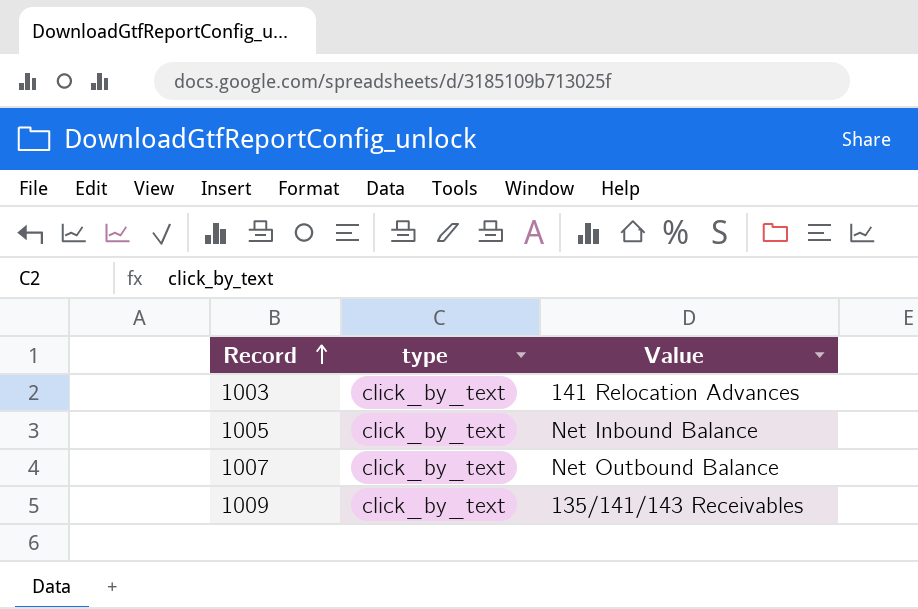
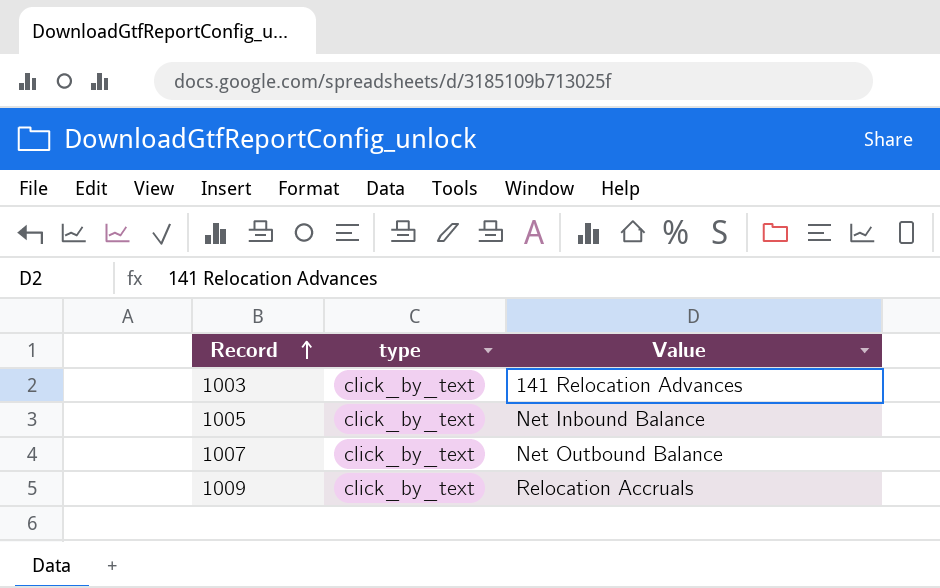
1009 | Value: 135/141/143 Receivables -> Relocation Accruals

